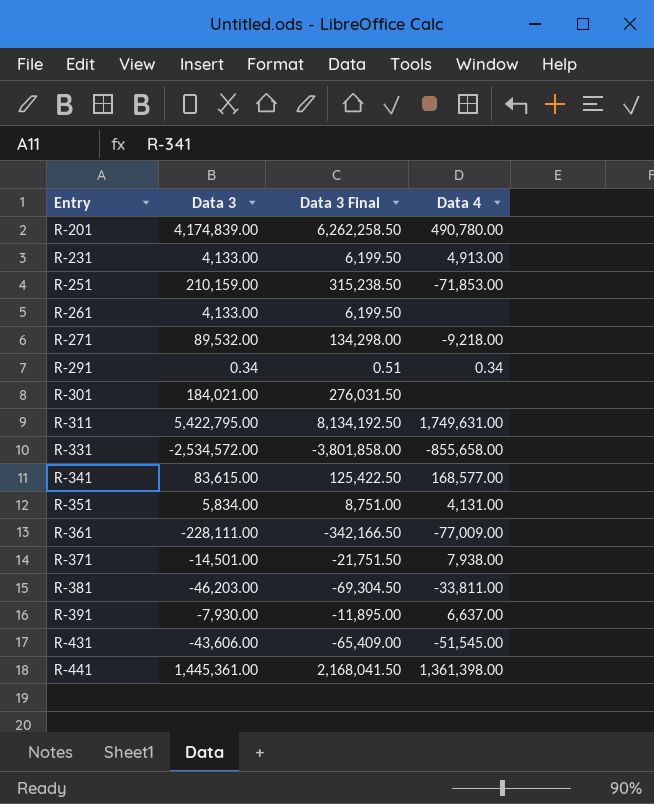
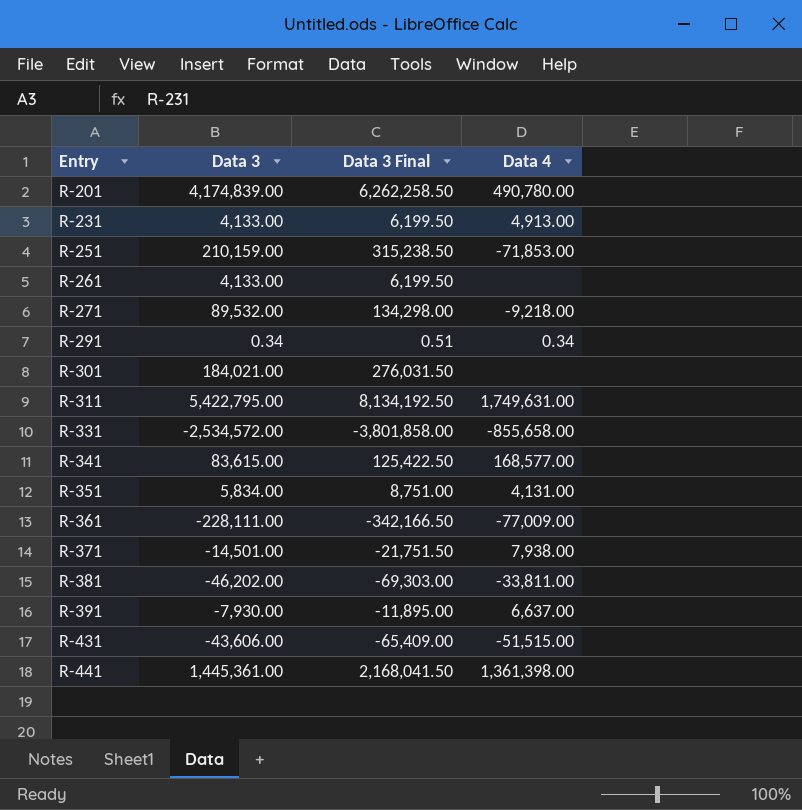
R-381 | Data 3: -46,203.00 -> -46,202.00
R-381 | Data 3 Final: -69,304.50 -> -69,303.00
R-431 | Data 4: -51,545.00 -> -51,515.00

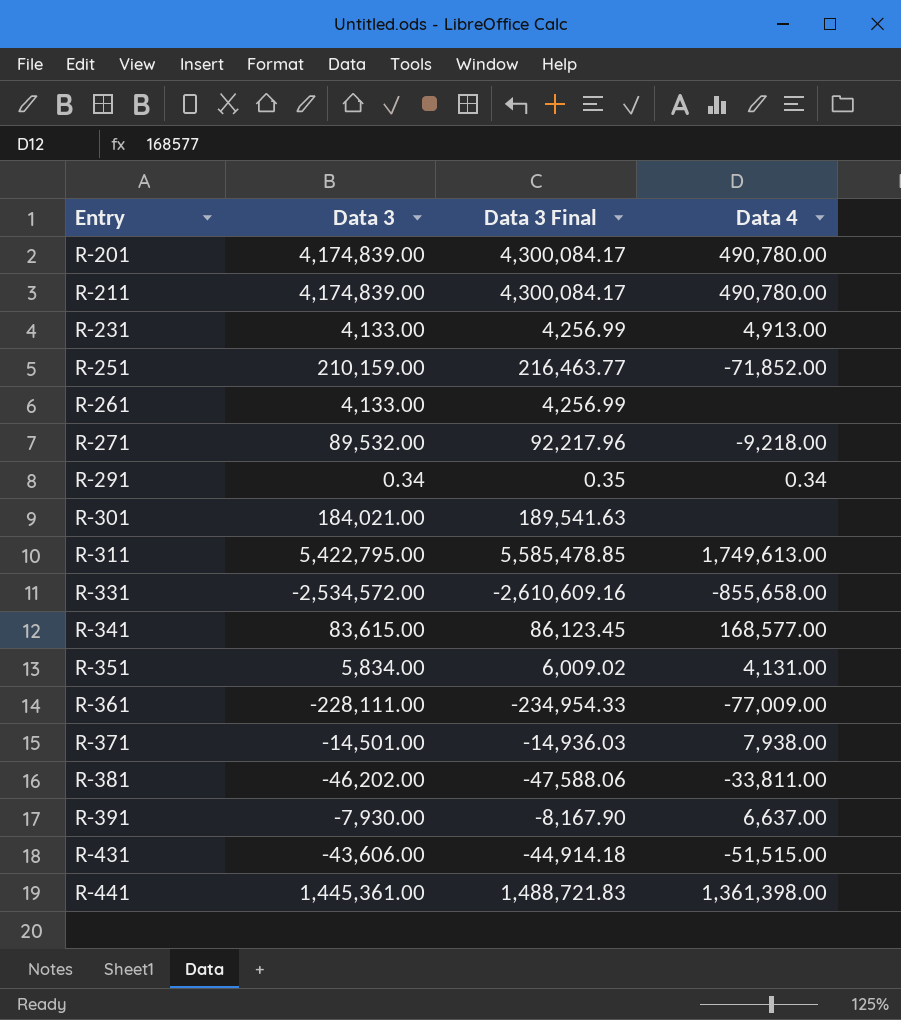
column Data 3 Final | formula: [Data 3] * 1.5 -> [Data 3] * 1.03
row R-211: none -> 4,174,839.00 | 4,300,084.17 | 490,780.00
R-251 | Data 4: -71,853.00 -> -71,852.00
R-311 | Data 4: 1,749,631.00 -> 1,749,613.00

